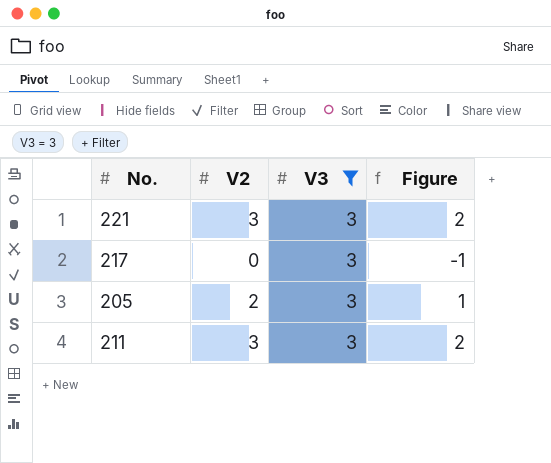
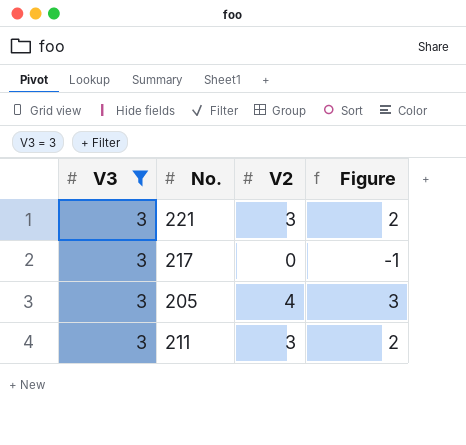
column V3 | position: 3 -> 1
205 | V2: 2 -> 4
205 | Figure: 1 -> 3

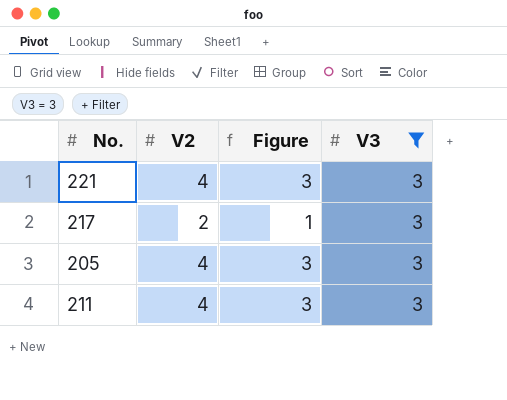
column V3 | position: 1 -> 4
221 | V2: 3 -> 4
221 | Figure: 2 -> 3
217 | V2: 0 -> 2
217 | Figure: -1 -> 1
211 | V2: 3 -> 4
211 | Figure: 2 -> 3

